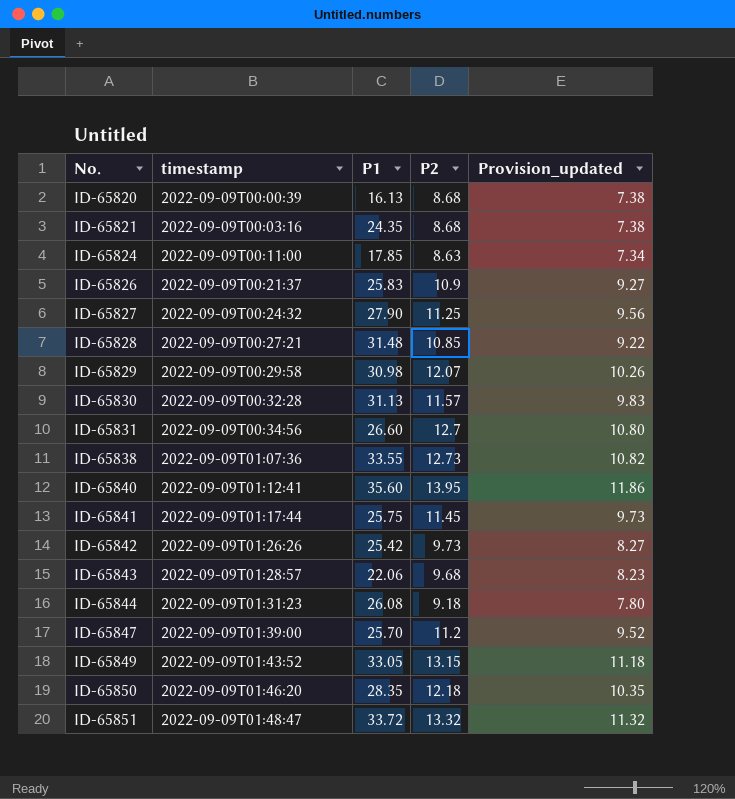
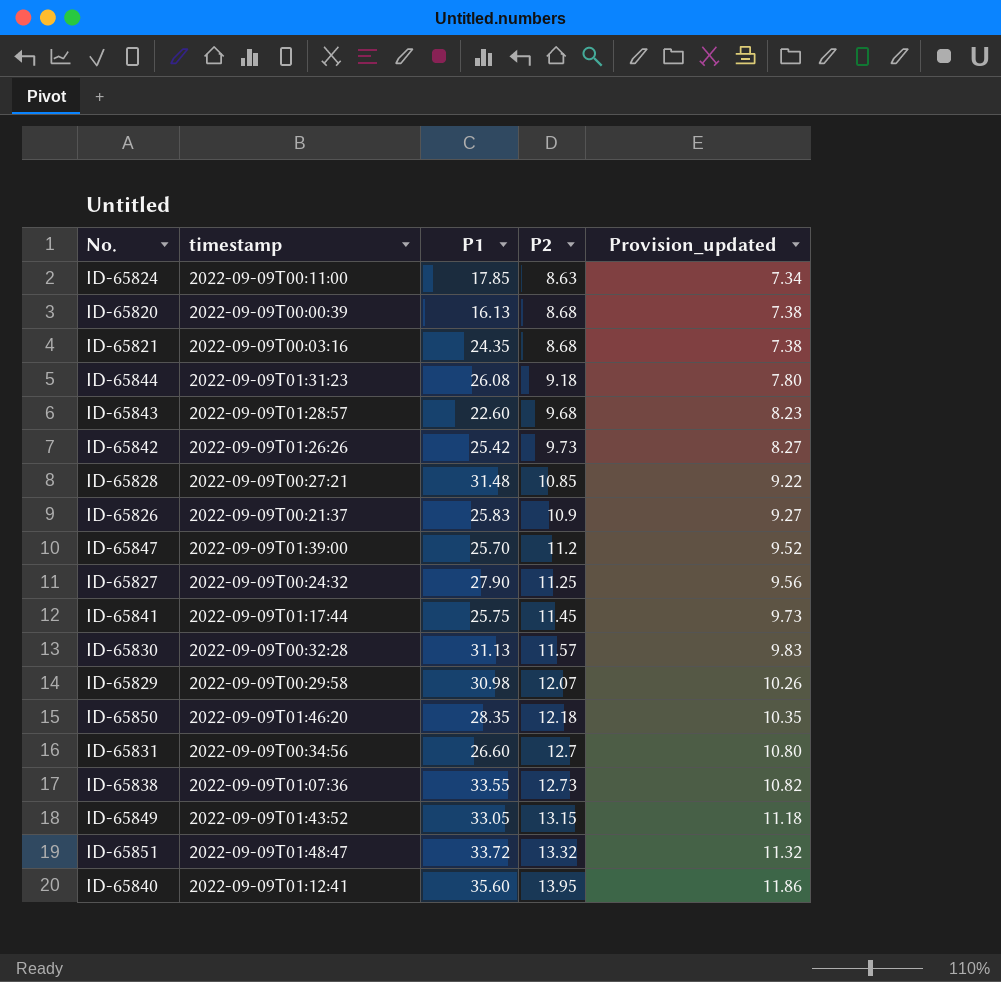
row order: No. ascending -> P2 ascending
ID-65843 | P1: 22.06 -> 22.60

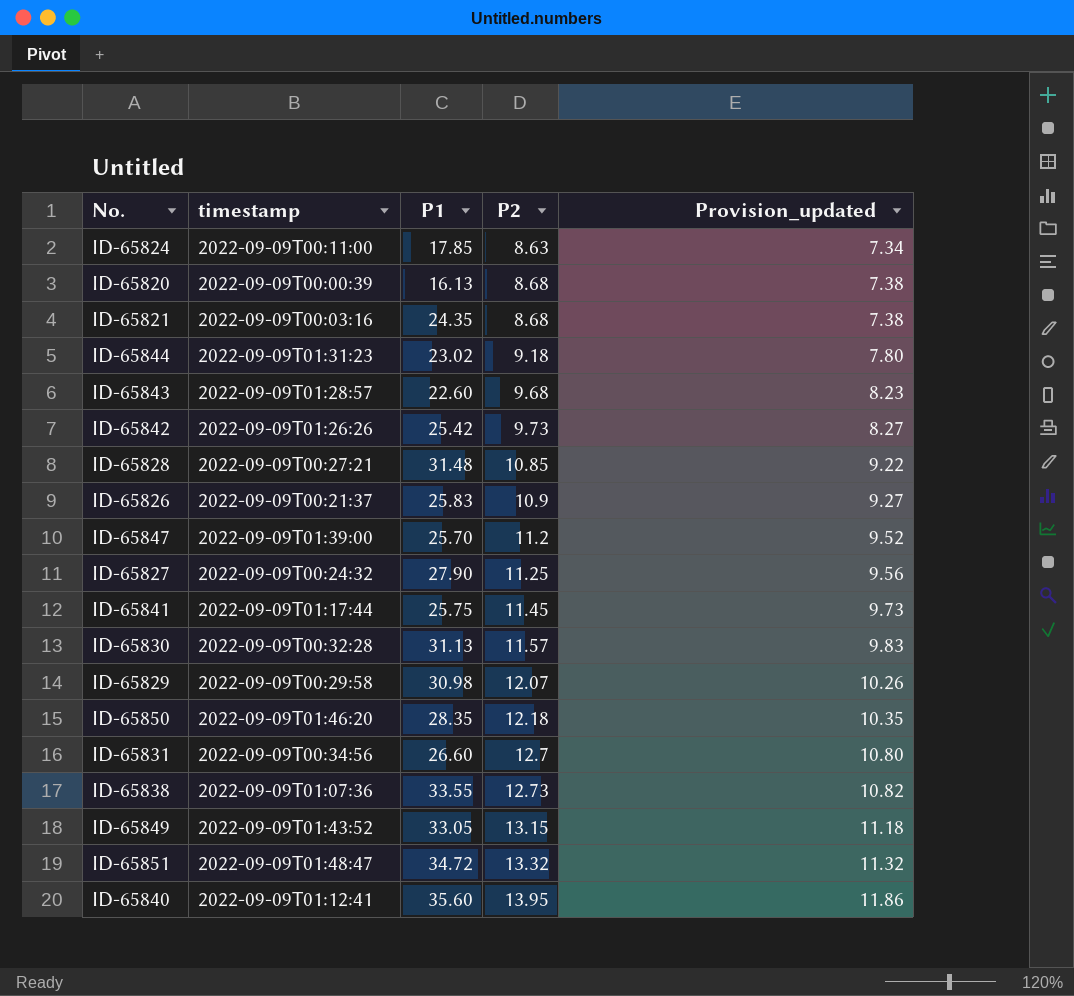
ID-65844 | P1: 26.08 -> 23.02
ID-65851 | P1: 33.72 -> 34.72

